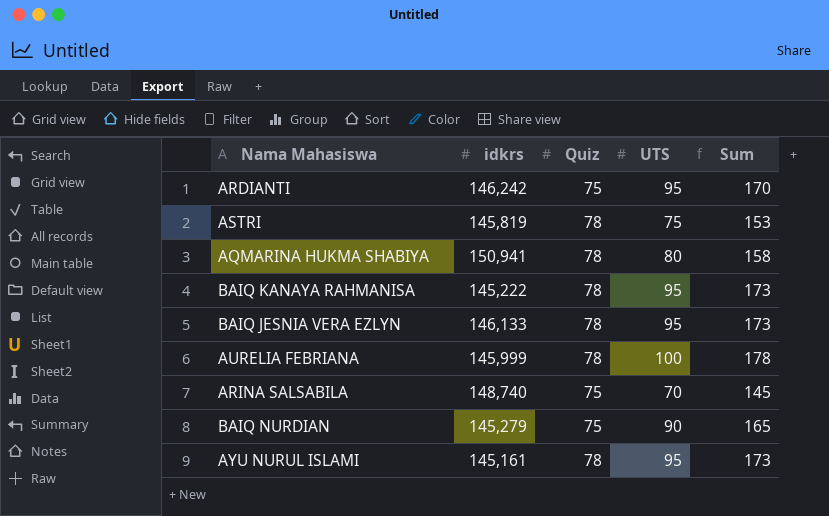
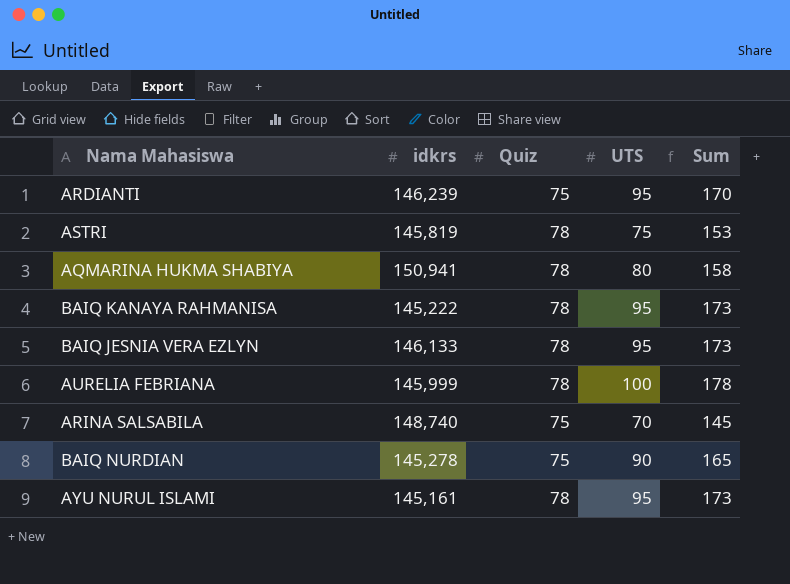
ARDIANTI | idkrs: 146,242 -> 146,239
BAIQ NURDIAN | idkrs: 145,279 -> 145,278

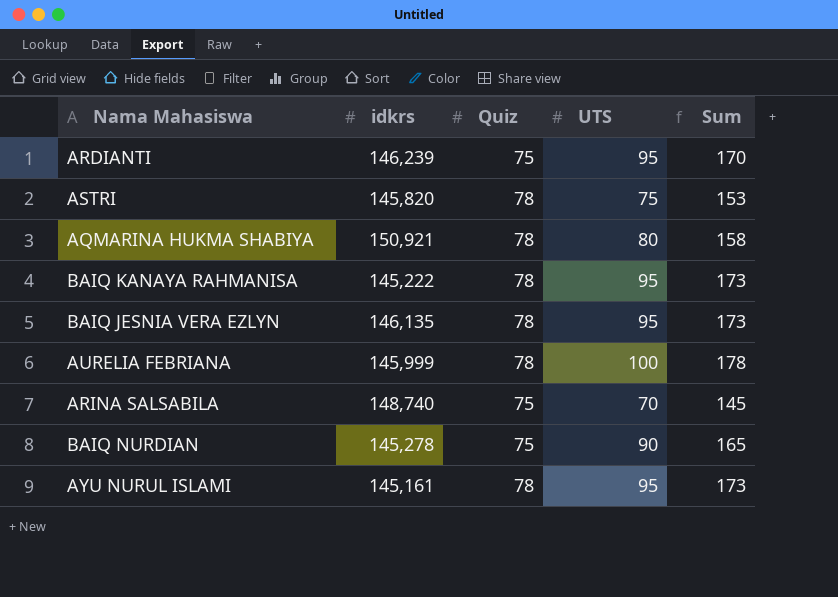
ASTRI | idkrs: 145,819 -> 145,820
AQMARINA HUKMA SHABIYA | idkrs: 150,941 -> 150,921
BAIQ JESNIA VERA EZLYN | idkrs: 146,133 -> 146,135

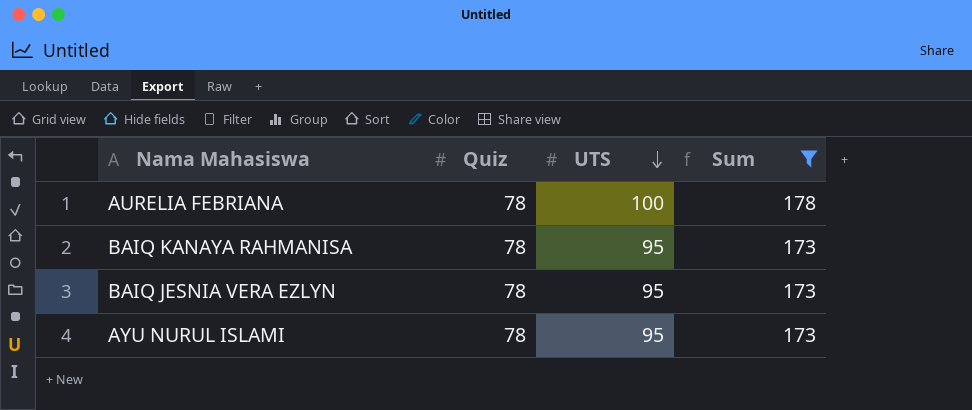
filter: none -> Sum >= 173
row order: none -> UTS descending
column idkrs | position: 2 -> none

